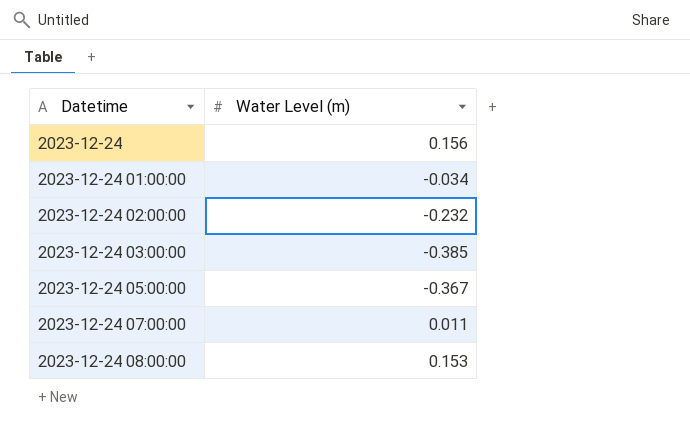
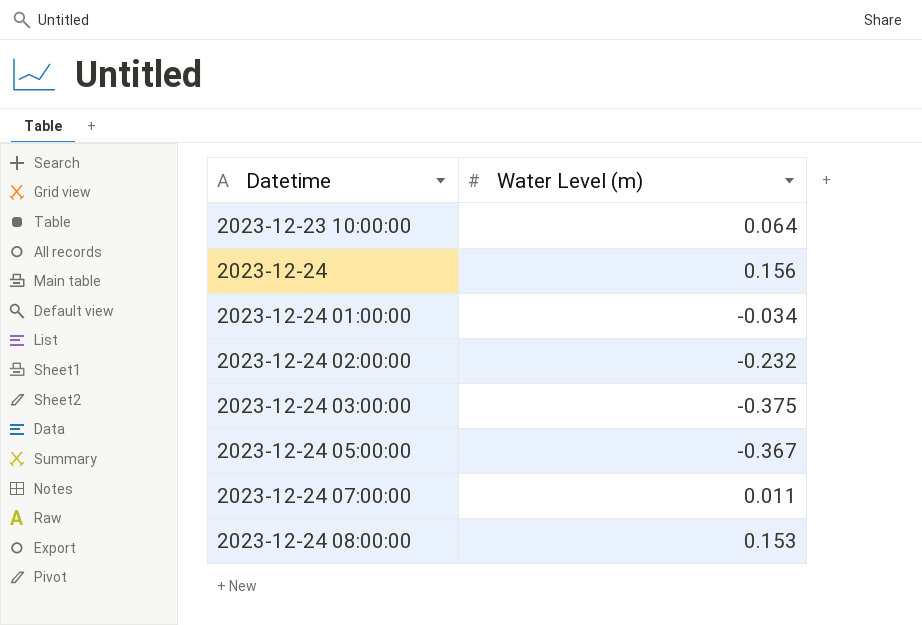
row 2023-12-23 10:00:00: none -> 0.064
2023-12-24 03:00:00 | Water Level (m): -0.385 -> -0.375

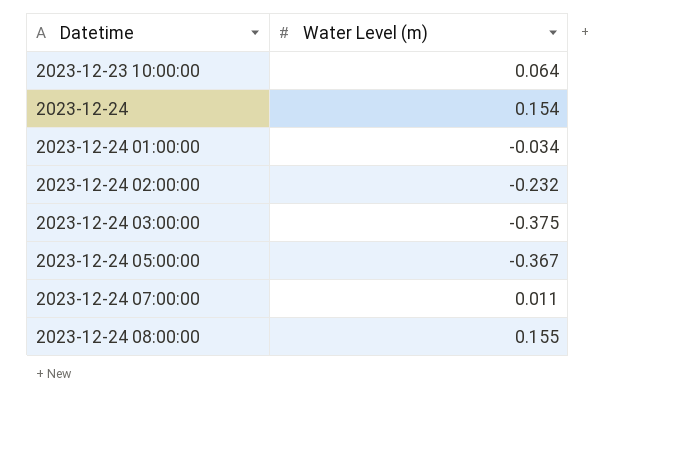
2023-12-24 | Water Level (m): 0.156 -> 0.154
2023-12-24 08:00:00 | Water Level (m): 0.153 -> 0.155

